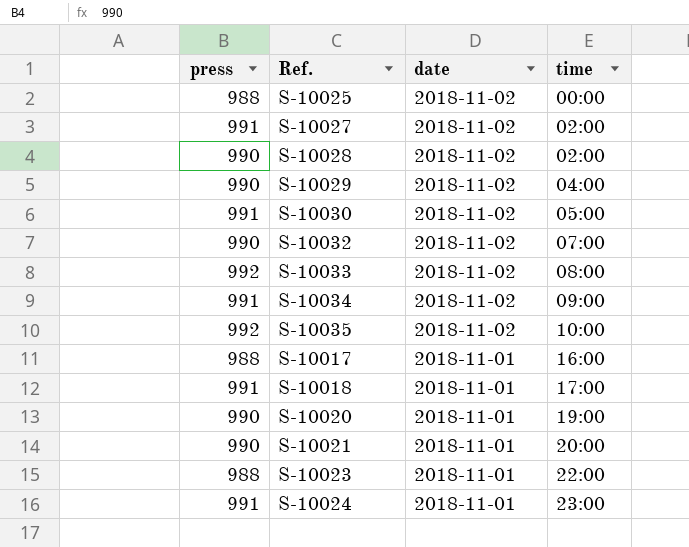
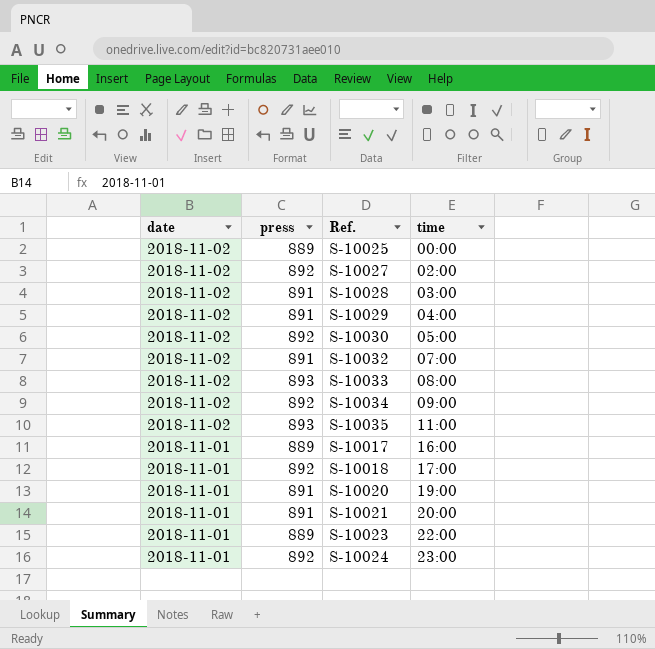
column date | position: 3 -> 1
S-10025 | press: 988 -> 889
S-10027 | press: 991 -> 892
S-10028 | press: 990 -> 891
S-10028 | time: 02:00 -> 03:00
S-10029 | press: 990 -> 891
S-10030 | press: 991 -> 892
S-10032 | press: 990 -> 891
S-10033 | press: 992 -> 893
S-10034 | press: 991 -> 892
S-10035 | press: 992 -> 893
S-10035 | time: 10:00 -> 11:00
S-10017 | press: 988 -> 889
S-10018 | press: 991 -> 892
S-10020 | press: 990 -> 891
S-10021 | press: 990 -> 891
S-10023 | press: 988 -> 889
S-10024 | press: 991 -> 892

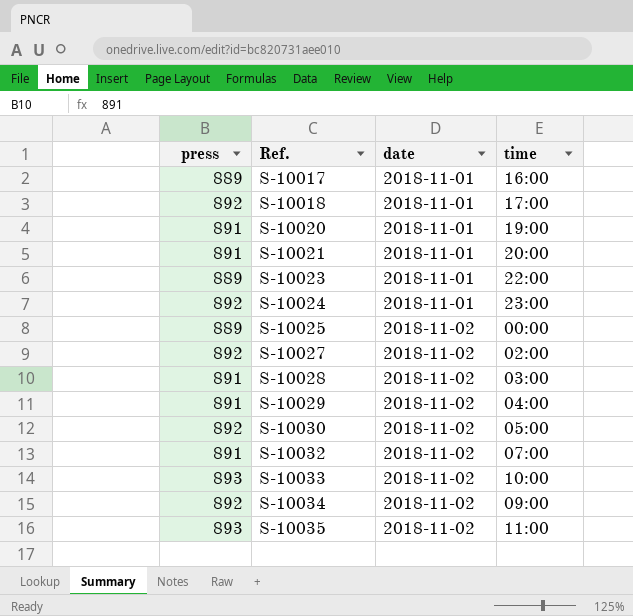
row order: date descending -> Ref. ascending
column date | position: 1 -> 3
S-10033 | time: 08:00 -> 10:00

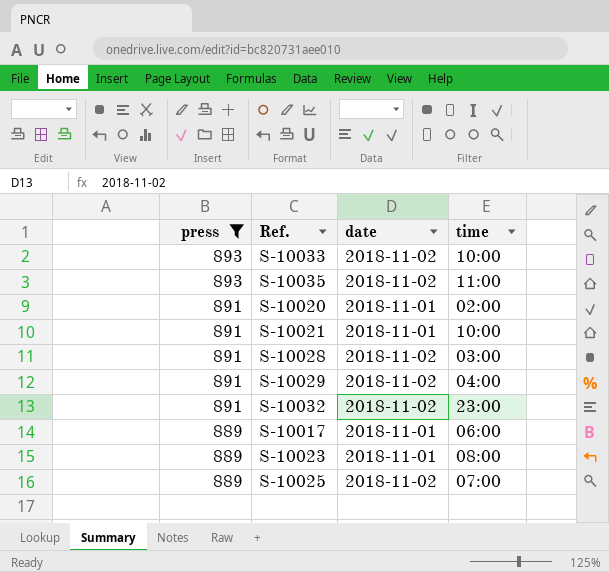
filter: none -> press != 892
row order: Ref. ascending -> press descending
S-10020 | time: 19:00 -> 02:00
S-10021 | time: 20:00 -> 10:00
S-10032 | time: 07:00 -> 23:00
S-10017 | time: 16:00 -> 06:00
S-10023 | time: 22:00 -> 08:00
S-10025 | time: 00:00 -> 07:00

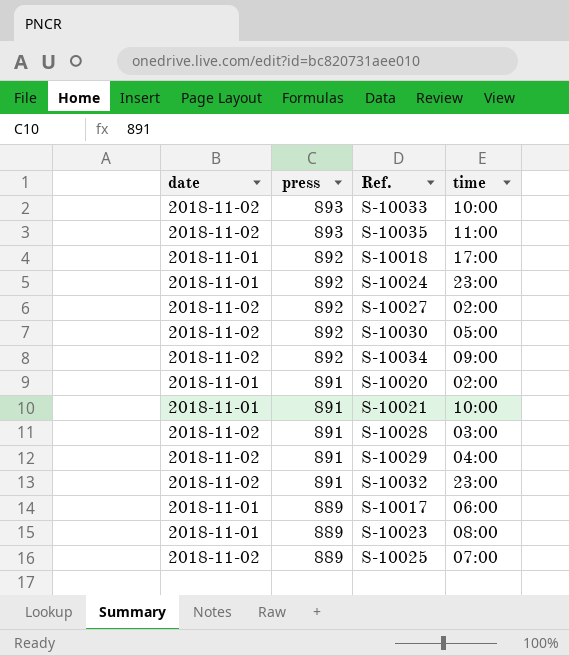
filter: press != 892 -> none
column date | position: 3 -> 1

